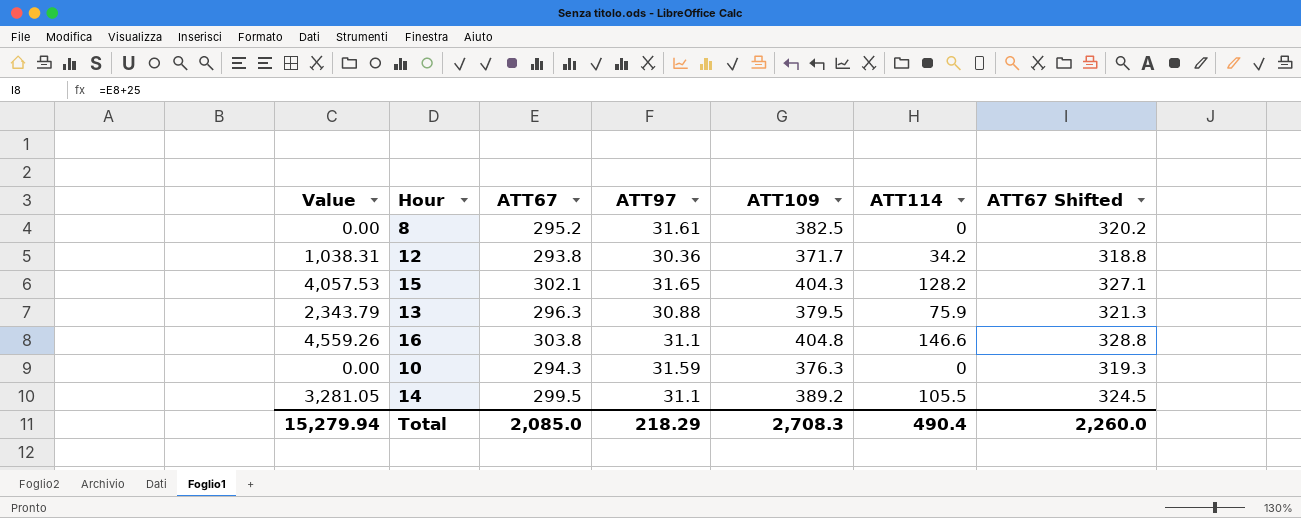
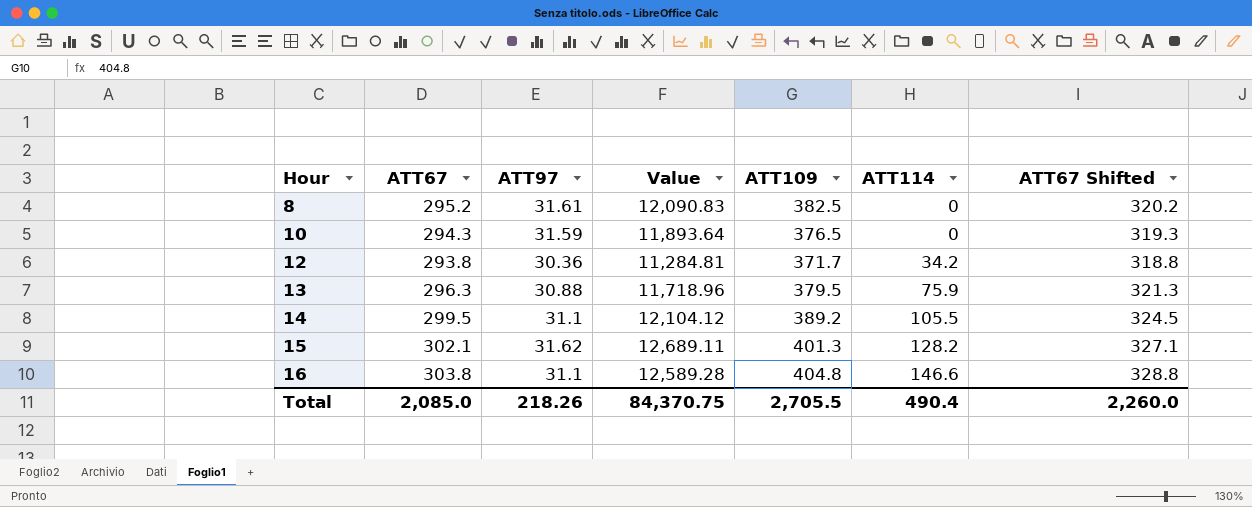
row order: none -> Hour ascending
column Value | formula: [ATT97] * [ATT114] -> [ATT97] * [ATT109]
column Value | position: 1 -> 4
10 | ATT109: 376.3 -> 376.5
15 | ATT97: 31.65 -> 31.62
15 | ATT109: 404.3 -> 401.3
Total | ATT97: 218.29 -> 218.26
Total | Value: 15,279.94 -> 84,370.75
Total | ATT109: 2,708.3 -> 2,705.5

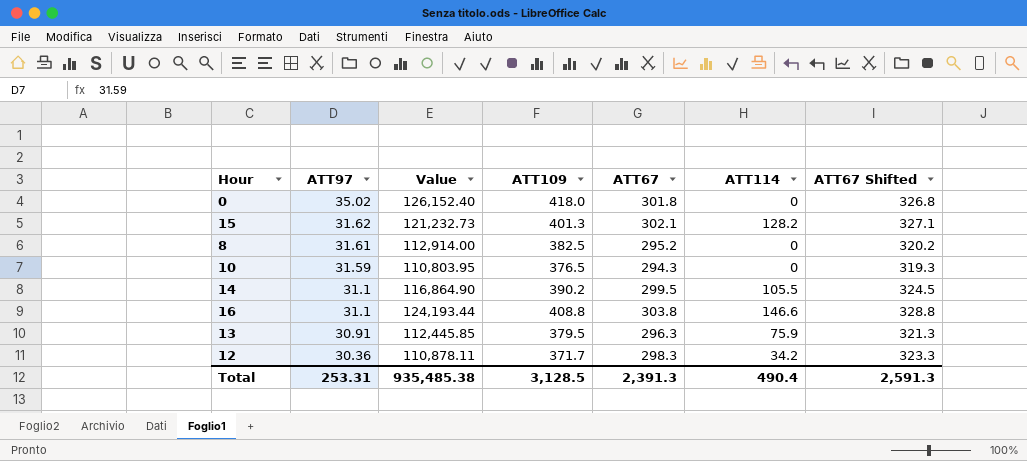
row order: Hour ascending -> ATT97 descending
column Value | formula: [ATT97] * [ATT109] -> [ATT109] * [ATT67]
column ATT67 | position: 2 -> 5
row 0: none -> 35.02 | 126,152.40 | 418.0 | 301.8 | 0 | 326.8
14 | ATT109: 389.2 -> 390.2
16 | ATT109: 404.8 -> 408.8
13 | ATT97: 30.88 -> 30.91
12 | ATT67: 293.8 -> 298.3
12 | ATT67 Shifted: 318.8 -> 323.3
Total | ATT97: 218.26 -> 253.31
Total | Value: 84,370.75 -> 935,485.38
Total | ATT109: 2,705.5 -> 3,128.5
Total | ATT67: 2,085.0 -> 2,391.3
Total | ATT67 Shifted: 2,260.0 -> 2,591.3

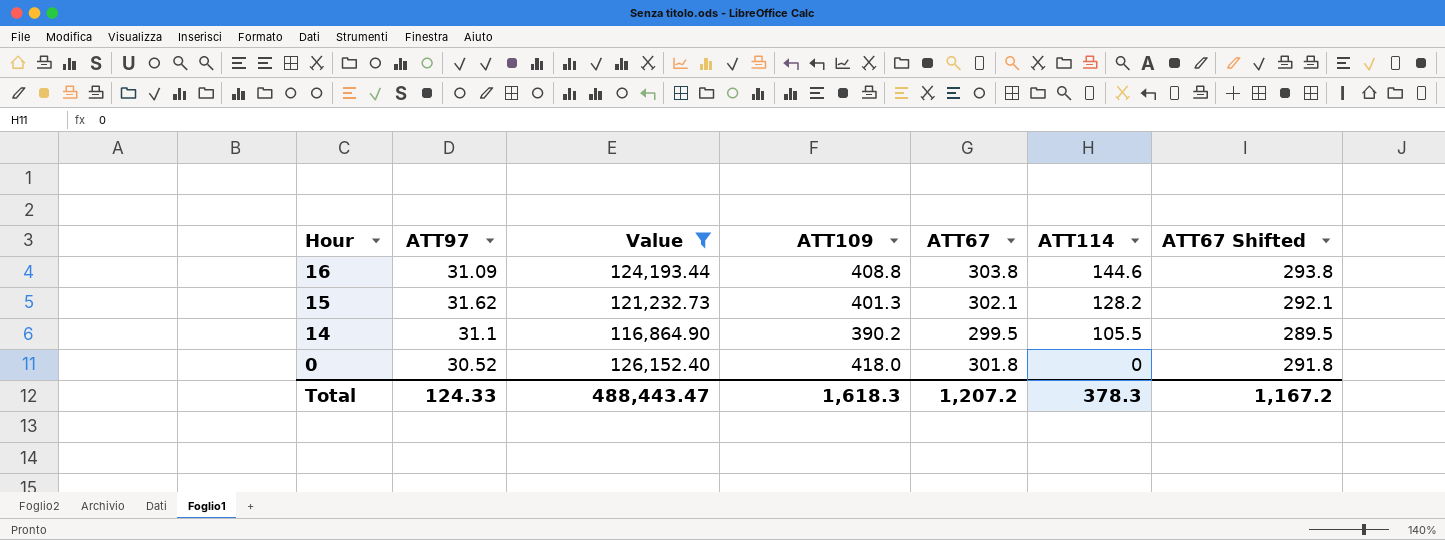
filter: none -> Value >= 116,864.90
row order: ATT97 descending -> Hour descending
column ATT67 Shifted | formula: [ATT67] + 25 -> [ATT67] - 10
16 | ATT97: 31.1 -> 31.09
16 | ATT114: 146.6 -> 144.6
0 | ATT97: 35.02 -> 30.52
Total | ATT97: 253.31 -> 124.33
Total | Value: 935,485.38 -> 488,443.47
Total | ATT109: 3,128.5 -> 1,618.3
Total | ATT67: 2,391.3 -> 1,207.2
Total | ATT114: 490.4 -> 378.3
Total | ATT67 Shifted: 2,591.3 -> 1,167.2

